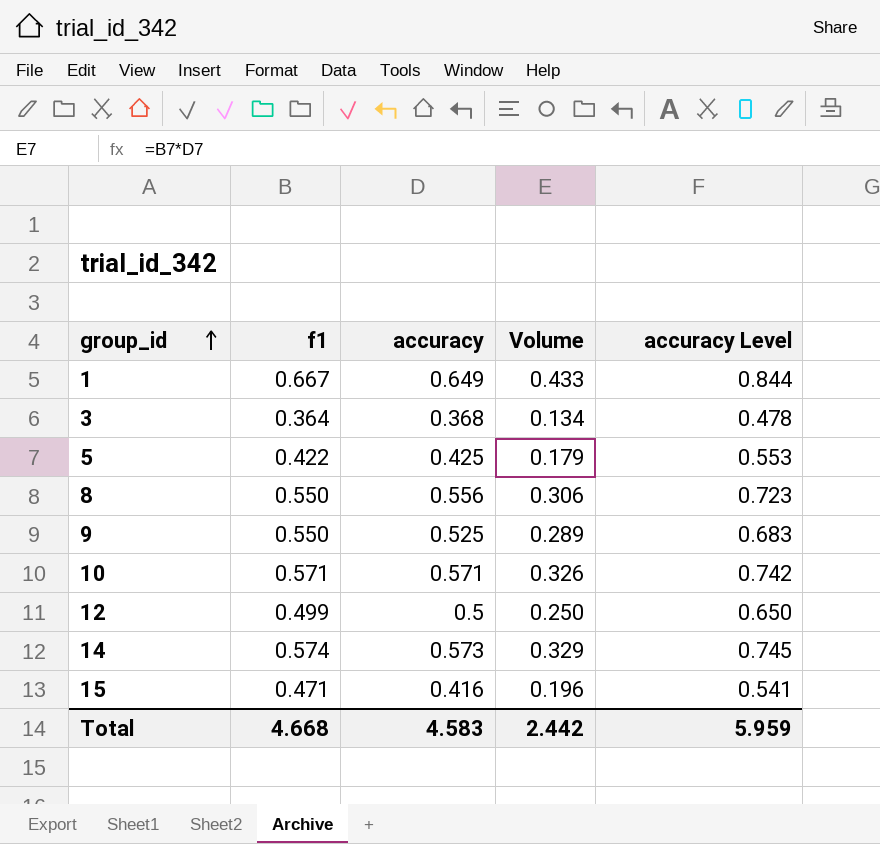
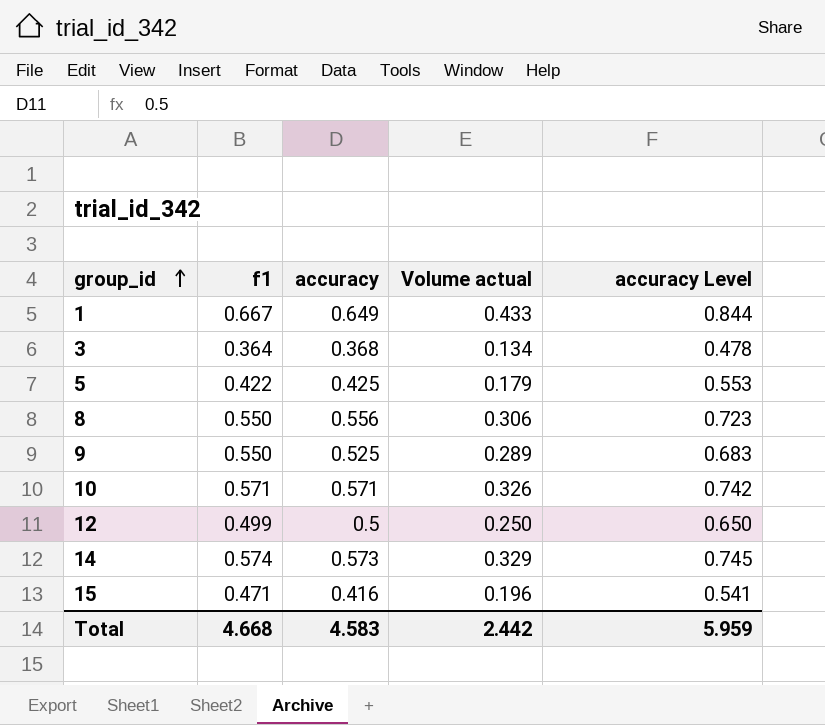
column name: Volume -> Volume actual

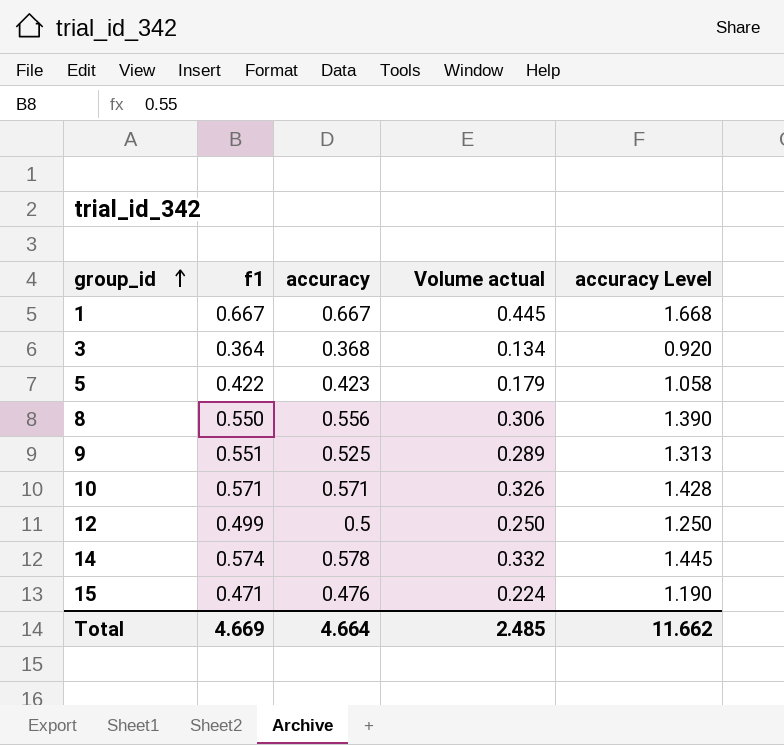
column accuracy Level | formula: [accuracy] * 1.3 -> [accuracy] * 2.5
1 | accuracy: 0.649 -> 0.667
1 | Volume actual: 0.433 -> 0.445
5 | accuracy: 0.425 -> 0.423
9 | f1: 0.550 -> 0.551
14 | accuracy: 0.573 -> 0.578
14 | Volume actual: 0.329 -> 0.332
15 | accuracy: 0.416 -> 0.476
15 | Volume actual: 0.196 -> 0.224
Total | f1: 4.668 -> 4.669
Total | accuracy: 4.583 -> 4.664
Total | Volume actual: 2.442 -> 2.485
Total | accuracy Level: 5.959 -> 11.662

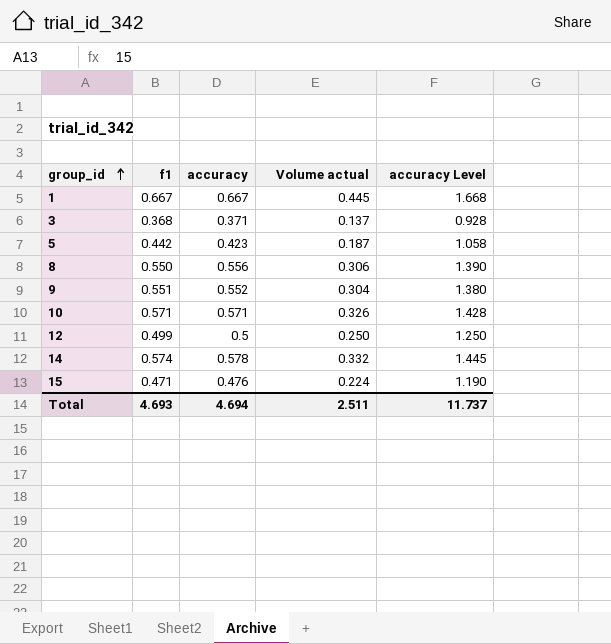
3 | f1: 0.364 -> 0.368
3 | accuracy: 0.368 -> 0.371
3 | Volume actual: 0.134 -> 0.137
3 | accuracy Level: 0.920 -> 0.928
5 | f1: 0.422 -> 0.442
5 | Volume actual: 0.179 -> 0.187
9 | accuracy: 0.525 -> 0.552
9 | Volume actual: 0.289 -> 0.304
9 | accuracy Level: 1.313 -> 1.380
Total | f1: 4.669 -> 4.693
Total | accuracy: 4.664 -> 4.694
Total | Volume actual: 2.485 -> 2.511
Total | accuracy Level: 11.662 -> 11.737

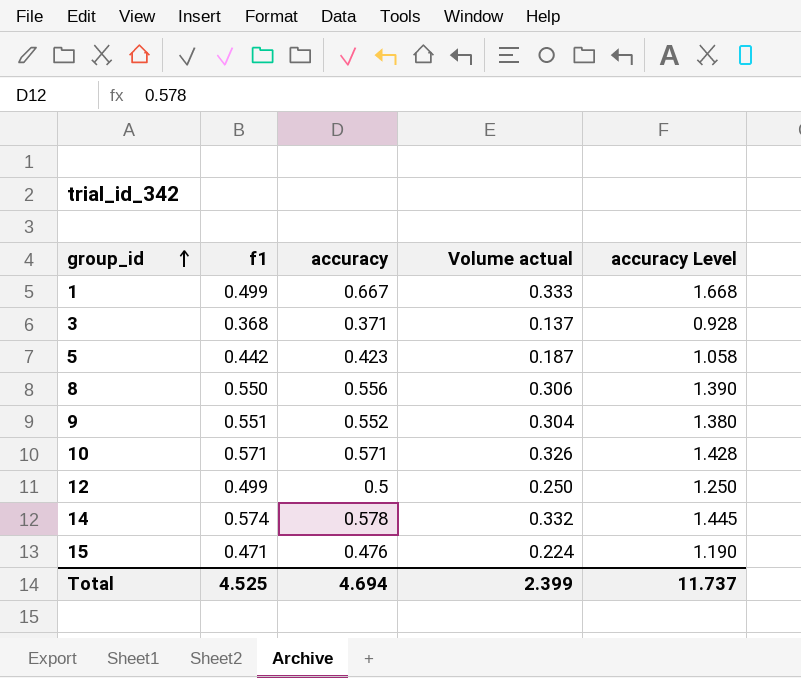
1 | f1: 0.667 -> 0.499
1 | Volume actual: 0.445 -> 0.333
Total | f1: 4.693 -> 4.525
Total | Volume actual: 2.511 -> 2.399

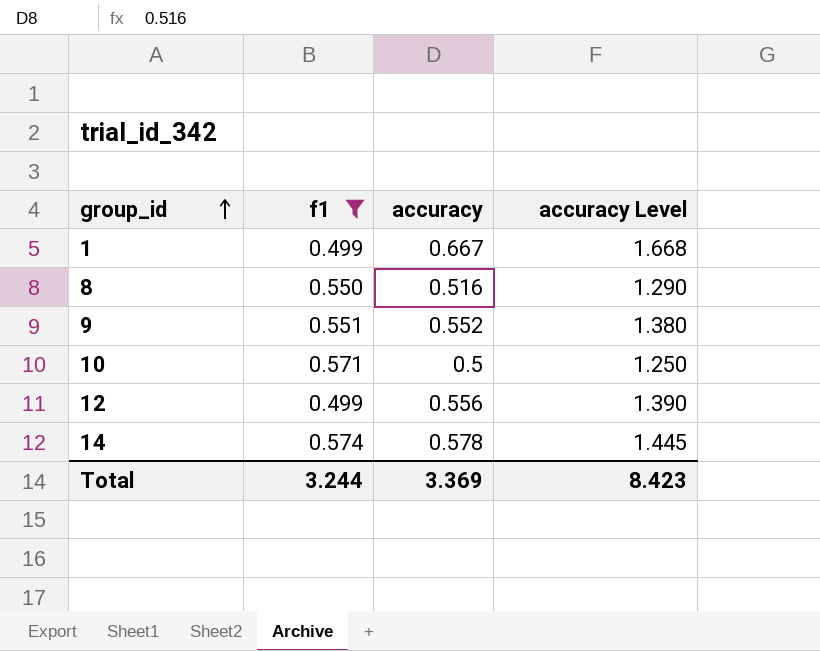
filter: none -> f1 >= 0.499
column Volume actual | formula: [f1] * [accuracy] -> none
8 | accuracy: 0.556 -> 0.516
8 | accuracy Level: 1.390 -> 1.290
10 | accuracy: 0.571 -> 0.5
10 | accuracy Level: 1.428 -> 1.250
12 | accuracy: 0.5 -> 0.556
12 | accuracy Level: 1.250 -> 1.390
Total | f1: 4.525 -> 3.244
Total | accuracy: 4.694 -> 3.369
Total | accuracy Level: 11.737 -> 8.423

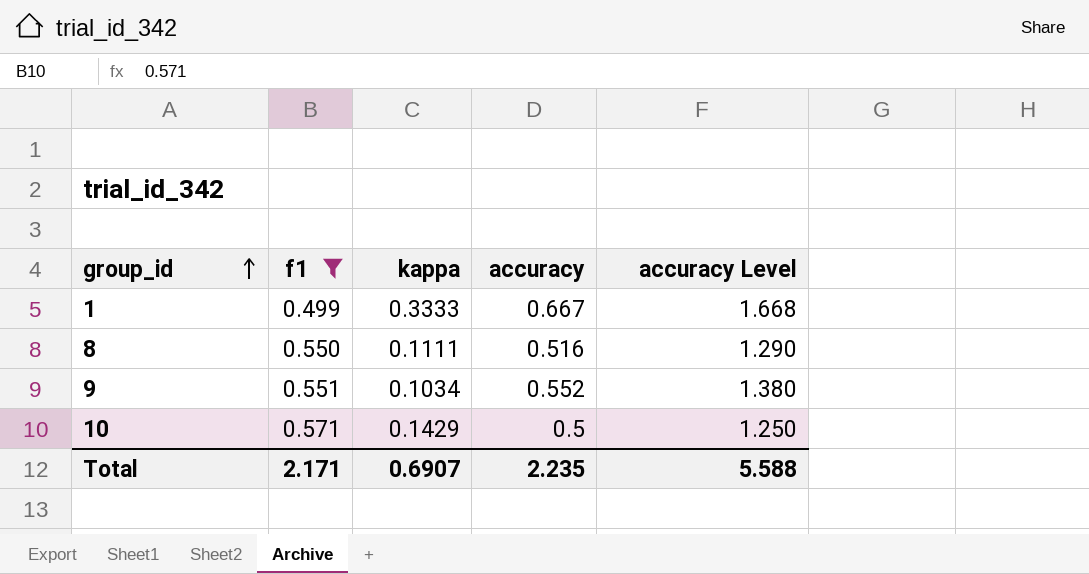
column kappa | position: none -> 3
row 12: 0.499 | 0.556 | 1.390 -> none
row 14: 0.574 | 0.578 | 1.445 -> none
Total | f1: 3.244 -> 2.171
Total | accuracy: 3.369 -> 2.235
Total | accuracy Level: 8.423 -> 5.588

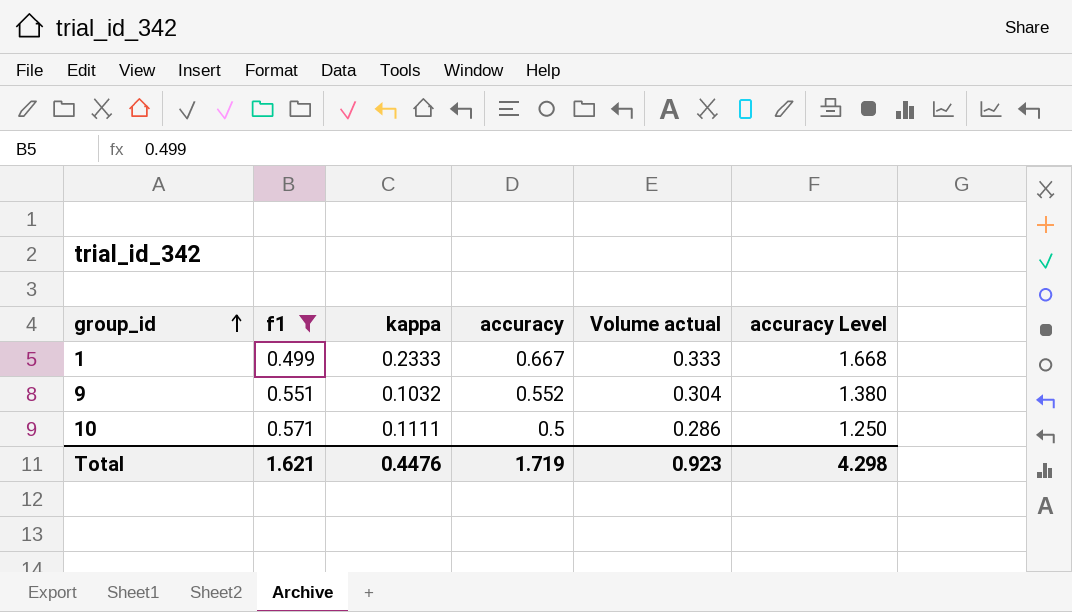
column Volume actual | formula: none -> [f1] * [accuracy]
row 8: 0.550 | 0.1111 | 0.516 | 1.290 -> none
1 | kappa: 0.3333 -> 0.2333
9 | kappa: 0.1034 -> 0.1032
10 | kappa: 0.1429 -> 0.1111
Total | f1: 2.171 -> 1.621
Total | kappa: 0.6907 -> 0.4476
Total | accuracy: 2.235 -> 1.719
Total | accuracy Level: 5.588 -> 4.298

